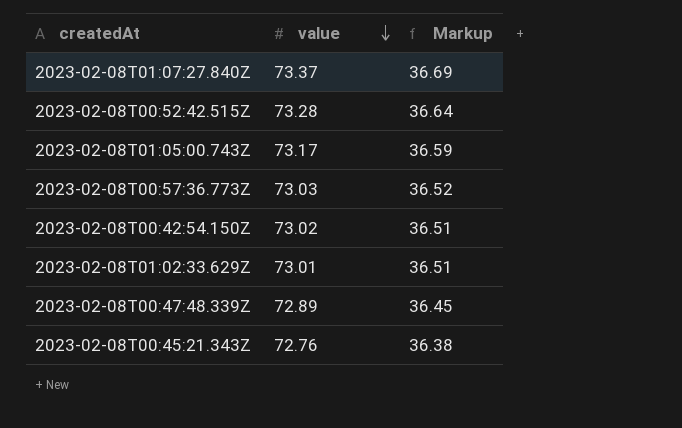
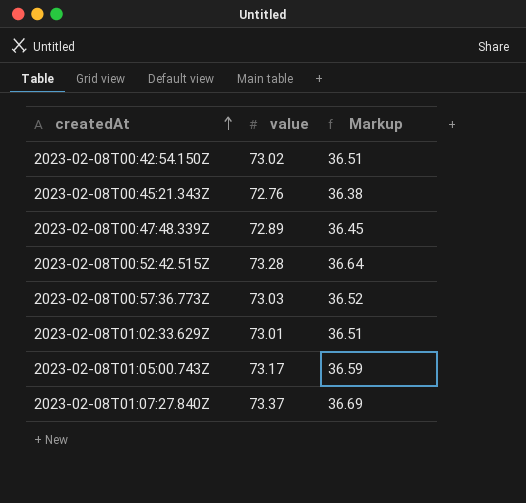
row order: value descending -> createdAt ascending

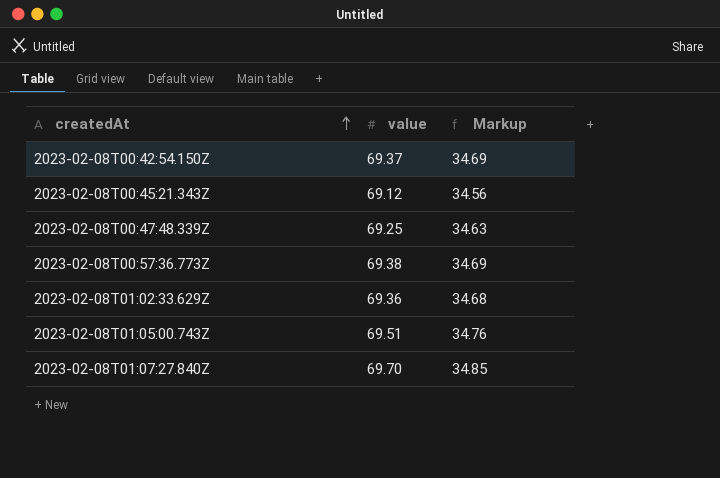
row 2023-02-08T00:52:42.515Z: 73.28 | 36.64 -> none
2023-02-08T00:42:54.150Z | value: 73.02 -> 69.37
2023-02-08T00:42:54.150Z | Markup: 36.51 -> 34.69
2023-02-08T00:45:21.343Z | value: 72.76 -> 69.12
2023-02-08T00:45:21.343Z | Markup: 36.38 -> 34.56
2023-02-08T00:47:48.339Z | value: 72.89 -> 69.25
2023-02-08T00:47:48.339Z | Markup: 36.45 -> 34.63
2023-02-08T00:57:36.773Z | value: 73.03 -> 69.38
2023-02-08T00:57:36.773Z | Markup: 36.52 -> 34.69
2023-02-08T01:02:33.629Z | value: 73.01 -> 69.36
2023-02-08T01:02:33.629Z | Markup: 36.51 -> 34.68
2023-02-08T01:05:00.743Z | value: 73.17 -> 69.51
2023-02-08T01:05:00.743Z | Markup: 36.59 -> 34.76
2023-02-08T01:07:27.840Z | value: 73.37 -> 69.70
2023-02-08T01:07:27.840Z | Markup: 36.69 -> 34.85

